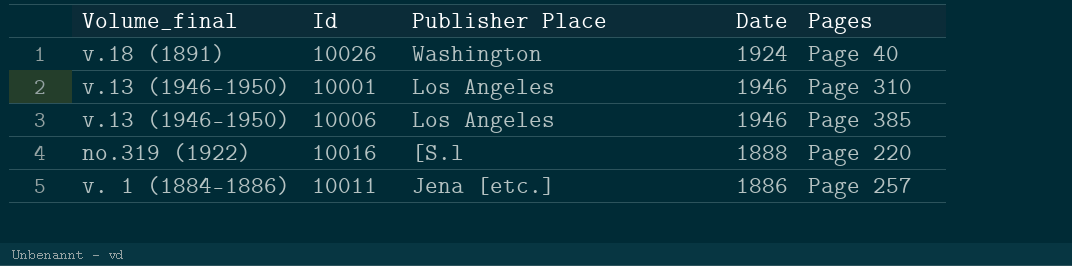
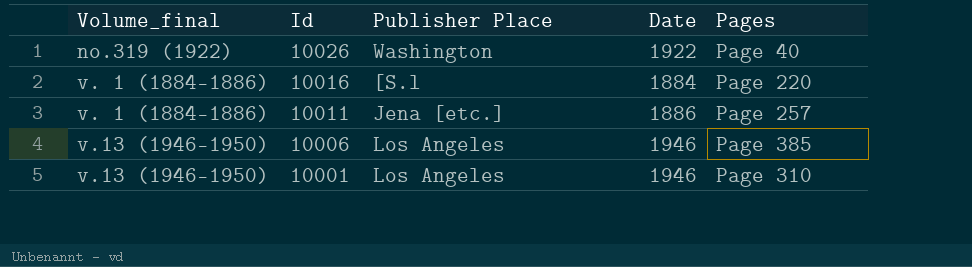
row order: none -> Id descending
10026 | Volume_final: v.18 (1891) -> no.319 (1922)
10026 | Date: 1924 -> 1922
10016 | Volume_final: no.319 (1922) -> v. 1 (1884-1886)
10016 | Date: 1888 -> 1884

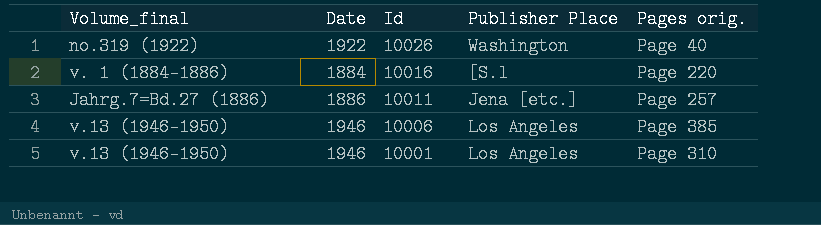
column Date | position: 4 -> 2
column name: Pages -> Pages orig.
10011 | Volume_final: v. 1 (1884-1886) -> Jahrg.7=Bd.27 (1886)

